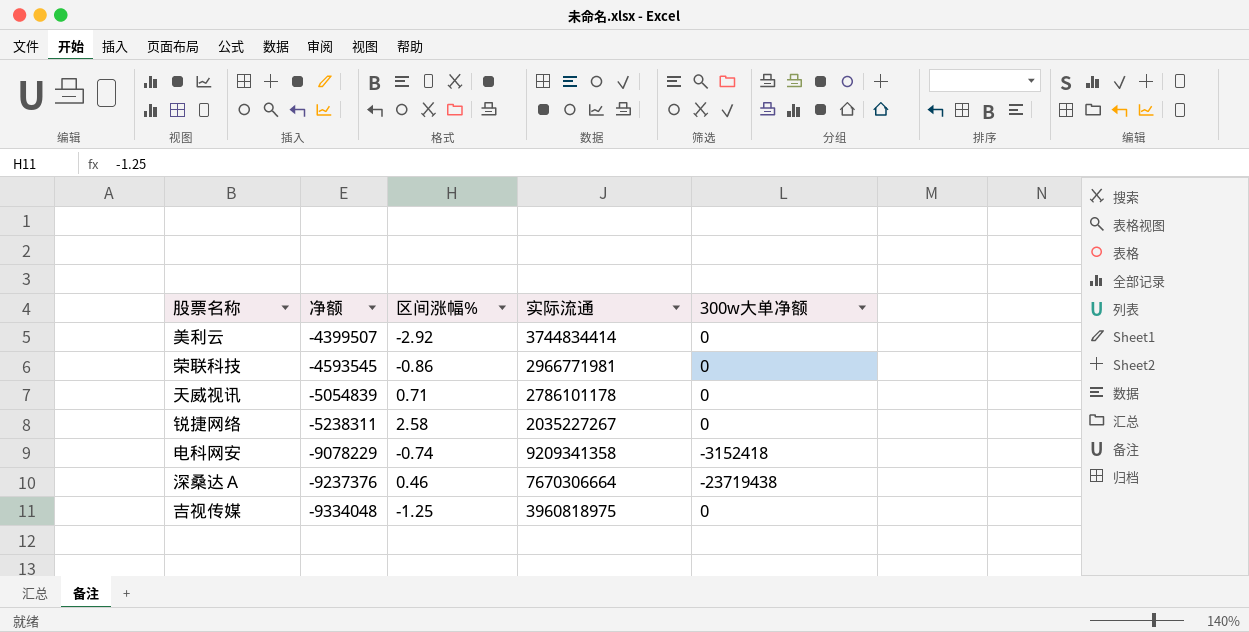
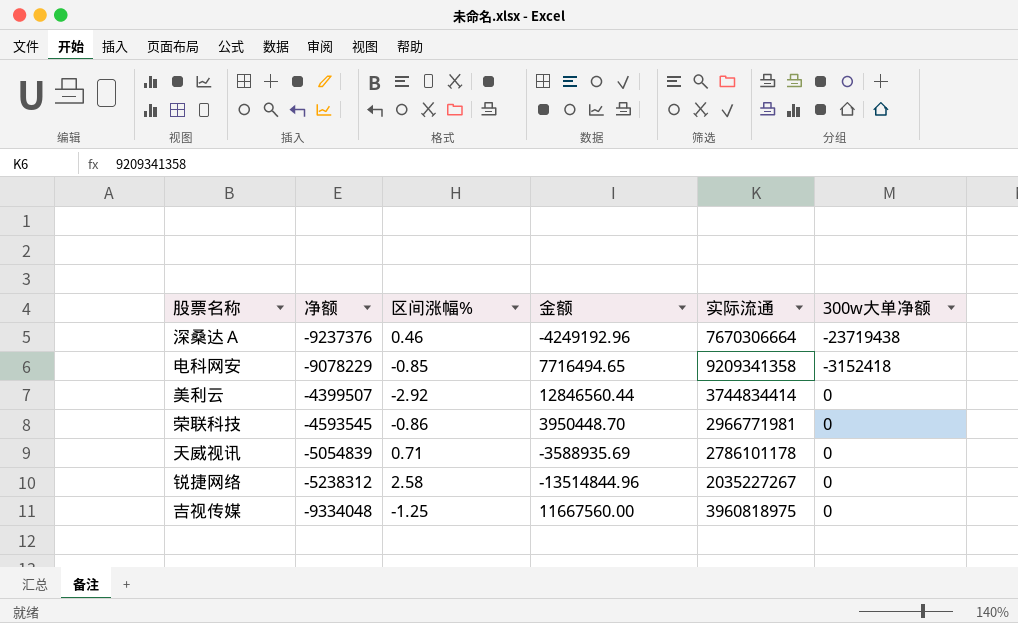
row order: 净额 descending -> 300w大单净额 ascending
column 金额 | formula: none -> [净额] * [区间涨幅%]
电科网安 | 区间涨幅%: -0.74 -> -0.85
锐捷网络 | 净额: -5238311 -> -5238312

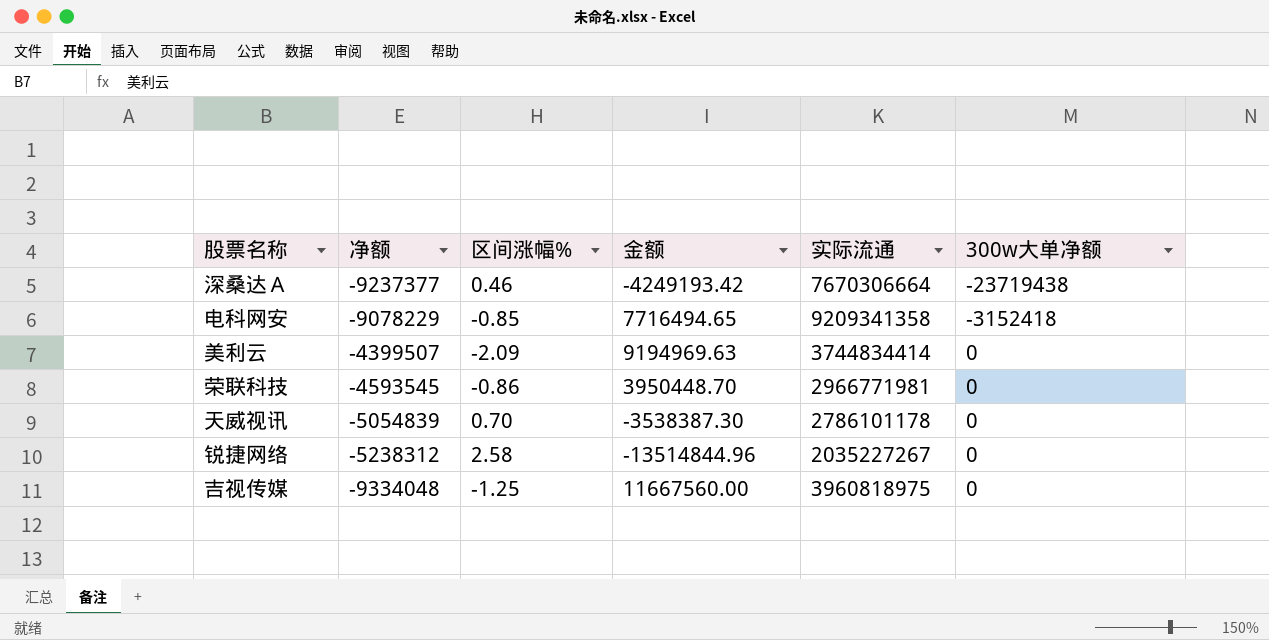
深桑达Ａ | 净额: -9237376 -> -9237377
深桑达Ａ | 金额: -4249192.96 -> -4249193.42
美利云 | 区间涨幅%: -2.92 -> -2.09
美利云 | 金额: 12846560.44 -> 9194969.63
天威视讯 | 区间涨幅%: 0.71 -> 0.70
天威视讯 | 金额: -3588935.69 -> -3538387.30

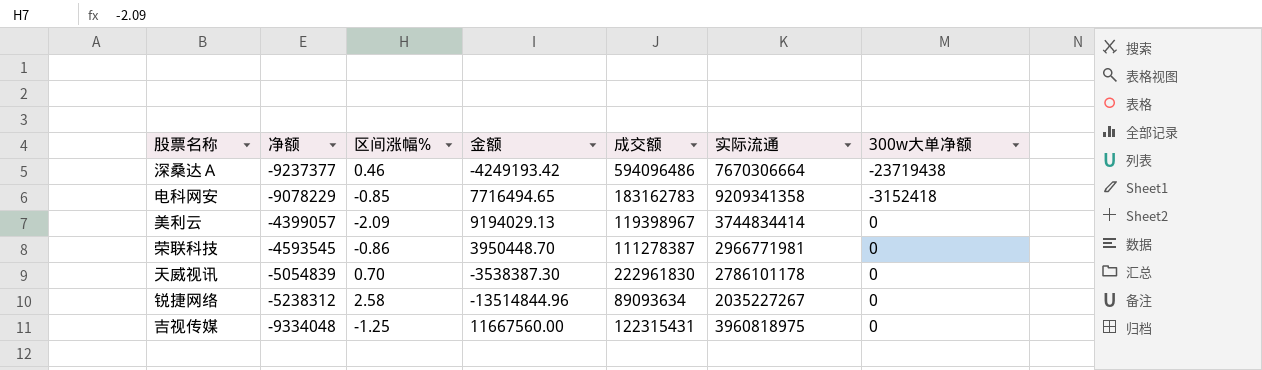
column 成交额 | position: none -> 5
美利云 | 净额: -4399507 -> -4399057
美利云 | 金额: 9194969.63 -> 9194029.13

